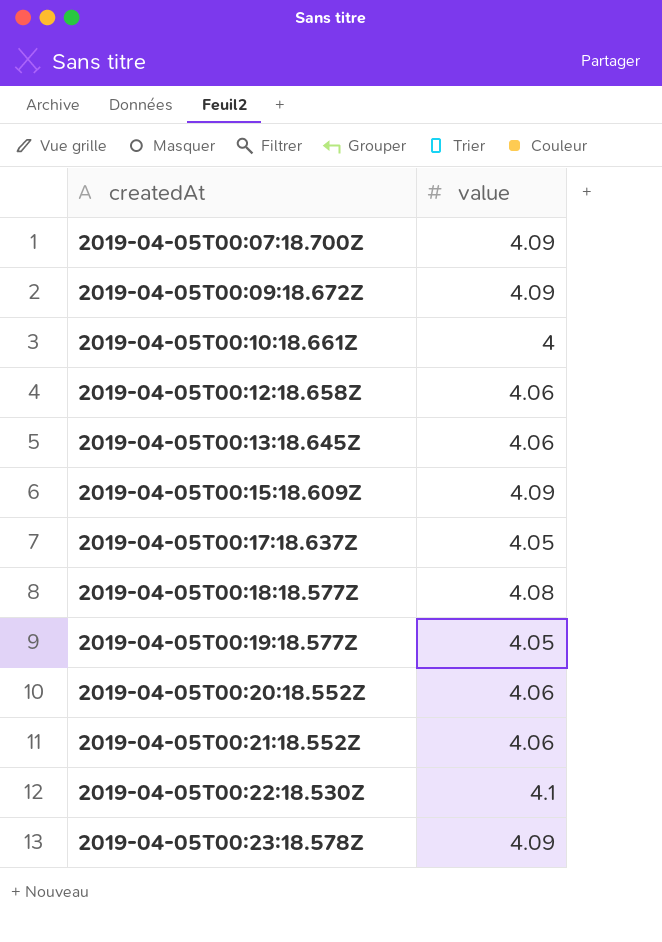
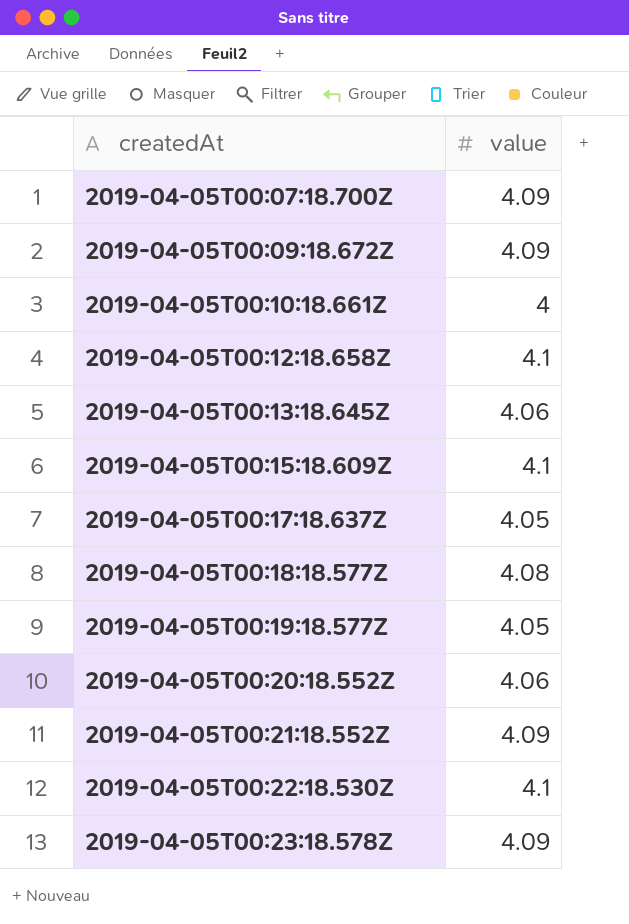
2019-04-05T00:12:18.658Z | value: 4.06 -> 4.1
2019-04-05T00:15:18.609Z | value: 4.09 -> 4.1
2019-04-05T00:21:18.552Z | value: 4.06 -> 4.09

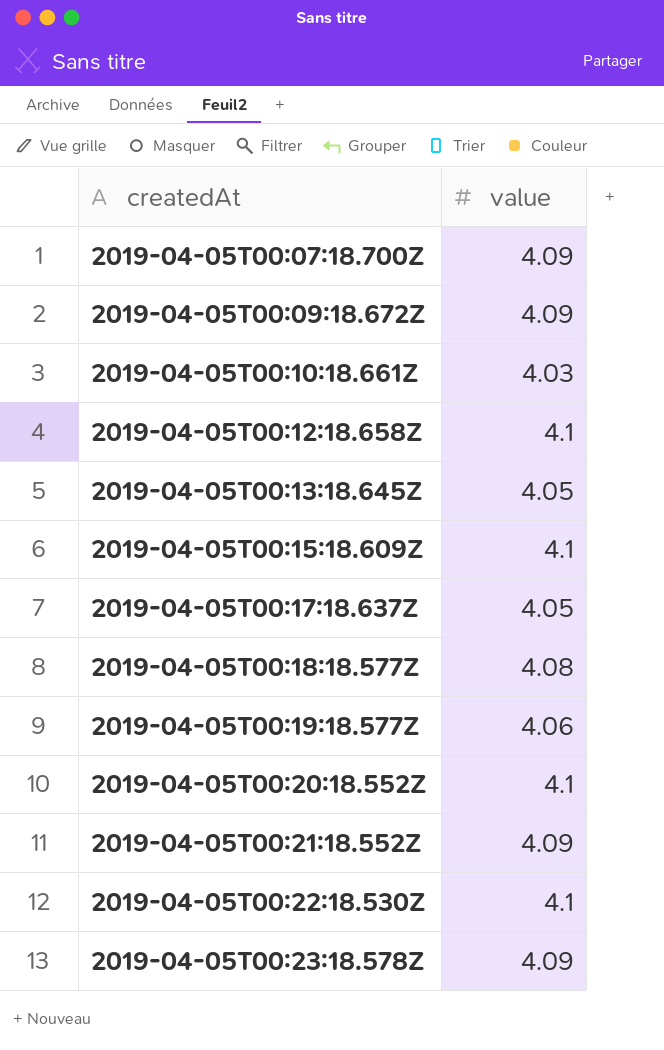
2019-04-05T00:10:18.661Z | value: 4 -> 4.03
2019-04-05T00:13:18.645Z | value: 4.06 -> 4.05
2019-04-05T00:19:18.577Z | value: 4.05 -> 4.06
2019-04-05T00:20:18.552Z | value: 4.06 -> 4.1

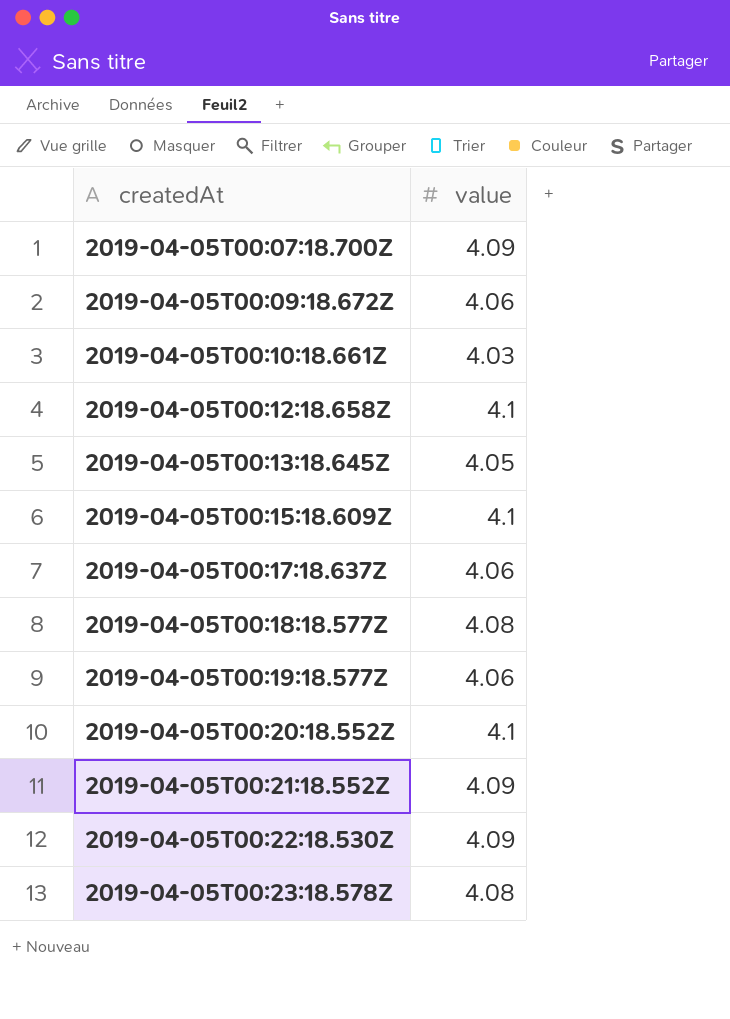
2019-04-05T00:09:18.672Z | value: 4.09 -> 4.06
2019-04-05T00:17:18.637Z | value: 4.05 -> 4.06
2019-04-05T00:22:18.530Z | value: 4.1 -> 4.09
2019-04-05T00:23:18.578Z | value: 4.09 -> 4.08

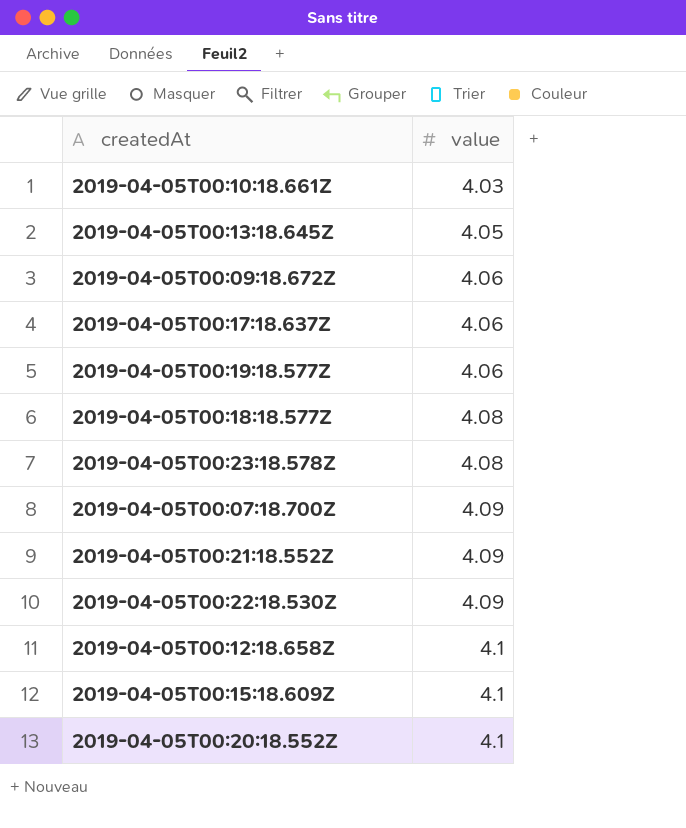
row order: createdAt ascending -> value ascending

